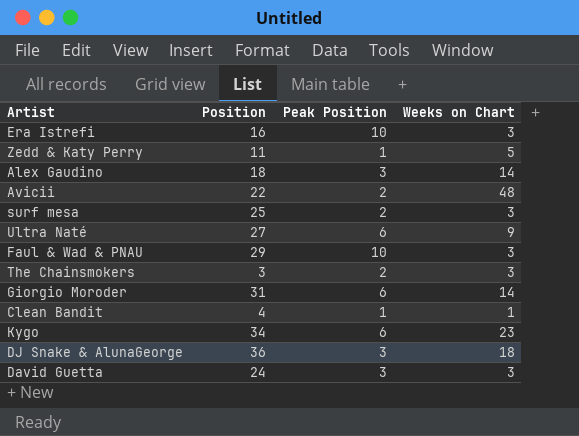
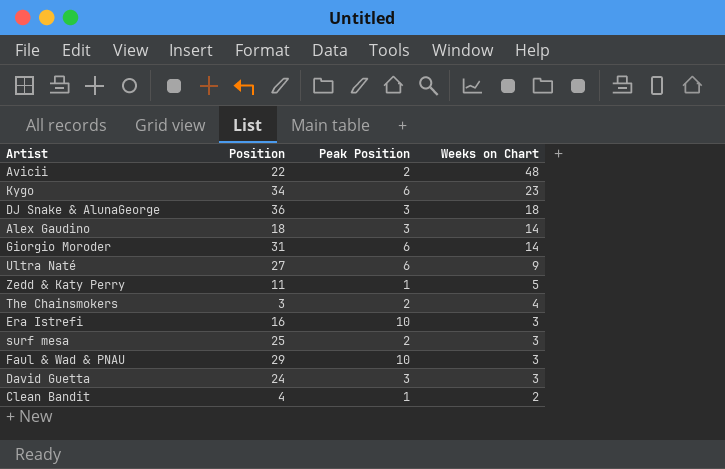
row order: none -> Weeks on Chart descending
The Chainsmokers | Weeks on Chart: 3 -> 4
Clean Bandit | Weeks on Chart: 1 -> 2

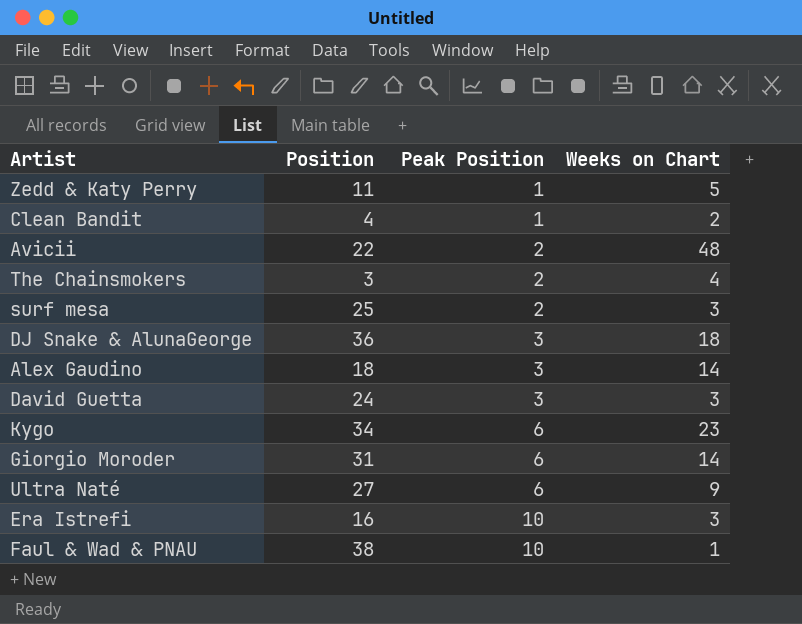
row order: Weeks on Chart descending -> Peak Position ascending
Faul & Wad & PNAU | Position: 29 -> 38
Faul & Wad & PNAU | Weeks on Chart: 3 -> 1

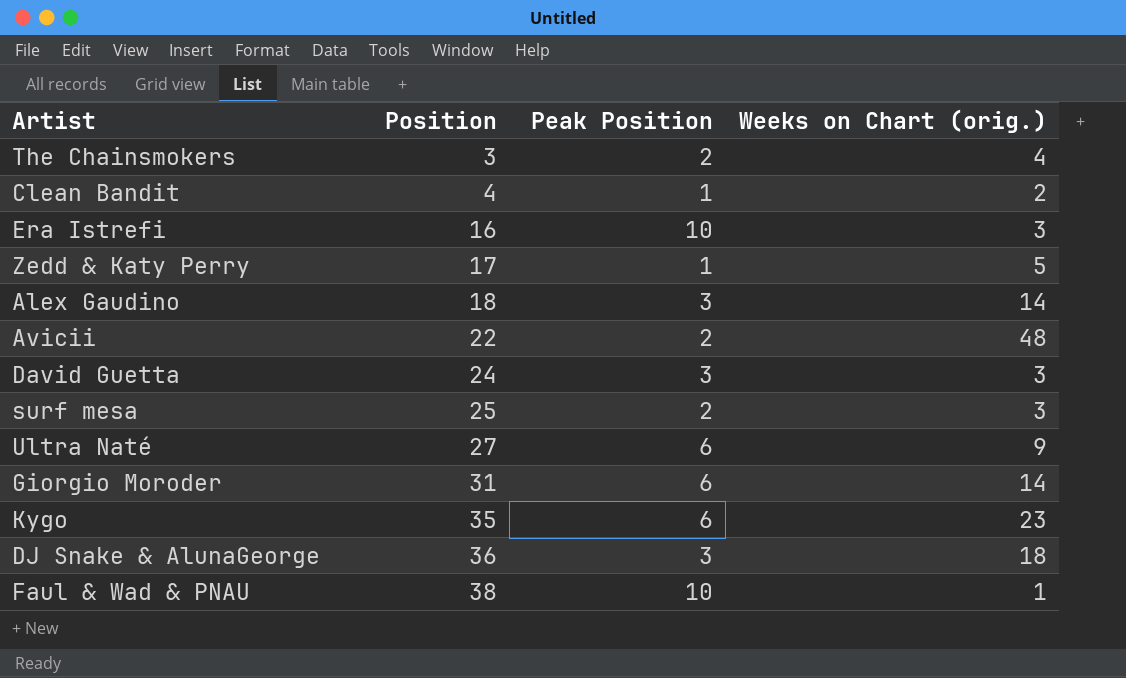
row order: Peak Position ascending -> Position ascending
column name: Weeks on Chart -> Weeks on Chart (orig.)
Zedd & Katy Perry | Position: 11 -> 17
Kygo | Position: 34 -> 35

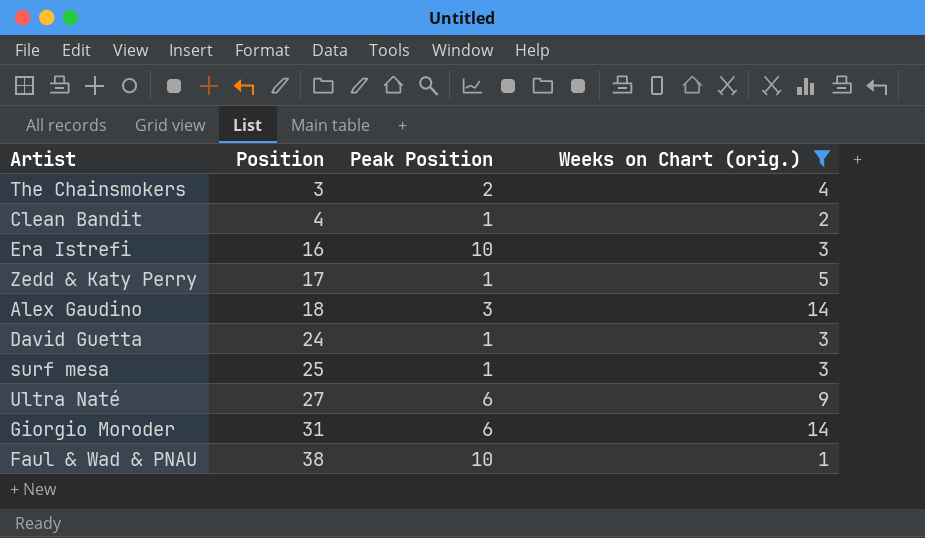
filter: none -> Weeks on Chart (orig.) <= 14
David Guetta | Peak Position: 3 -> 1
surf mesa | Peak Position: 2 -> 1

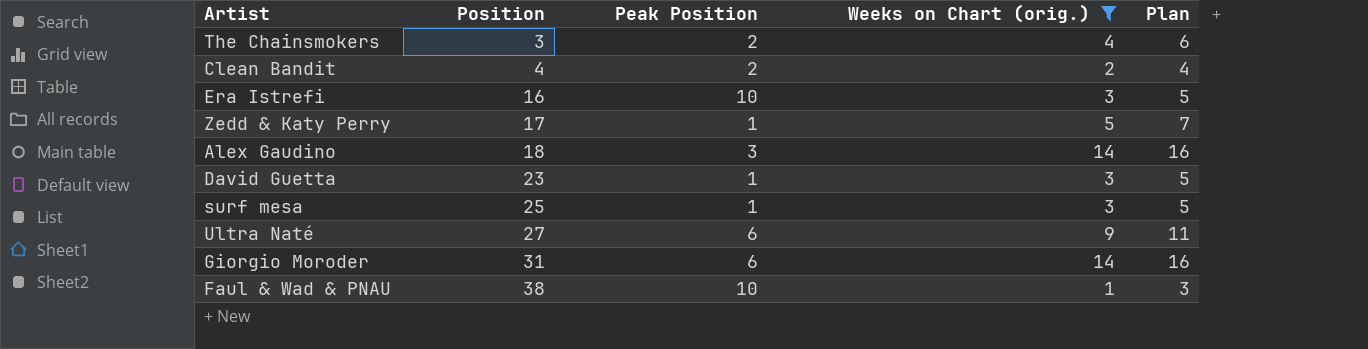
column Plan | formula: none -> [Weeks on Chart (orig.)] + 2
Clean Bandit | Peak Position: 1 -> 2
David Guetta | Position: 24 -> 23

